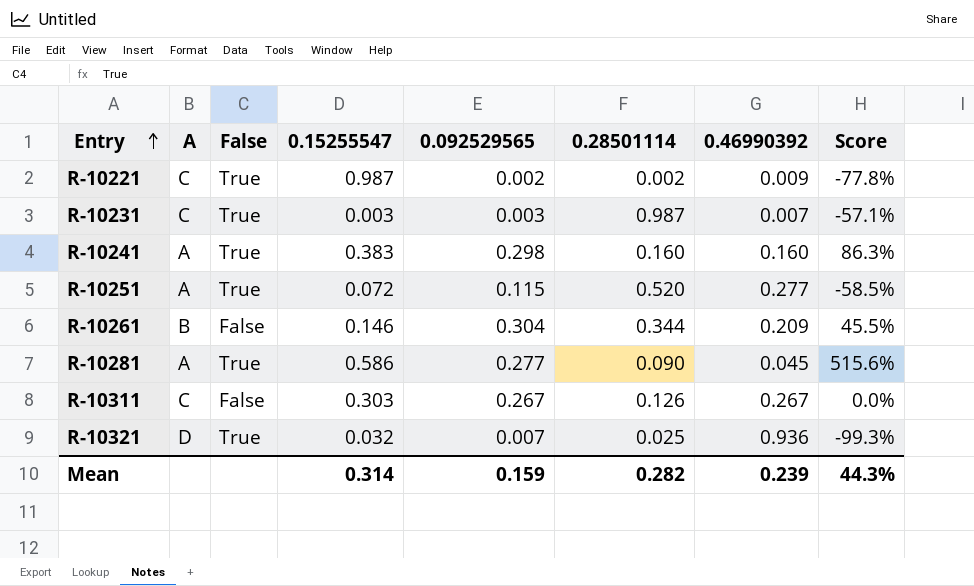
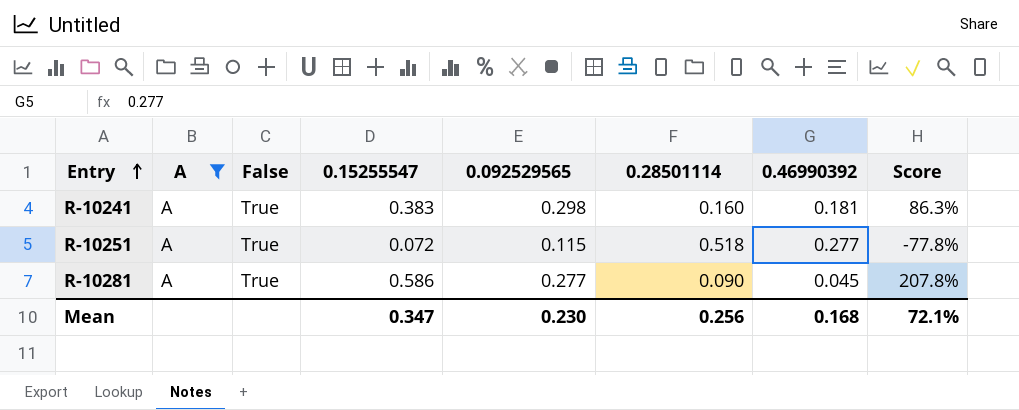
filter: none -> A = A
column Score | formula: ([0.092529565] - [0.46990392]) / [0.46990392] -> ([0.092529565] - [0.28501114]) / [0.28501114]
R-10241 | 0.46990392: 0.160 -> 0.181
R-10251 | 0.28501114: 0.520 -> 0.518
Mean | 0.15255547: 0.314 -> 0.347
Mean | 0.092529565: 0.159 -> 0.230
Mean | 0.28501114: 0.282 -> 0.256
Mean | 0.46990392: 0.239 -> 0.168
Mean | Score: 44.3% -> 72.1%

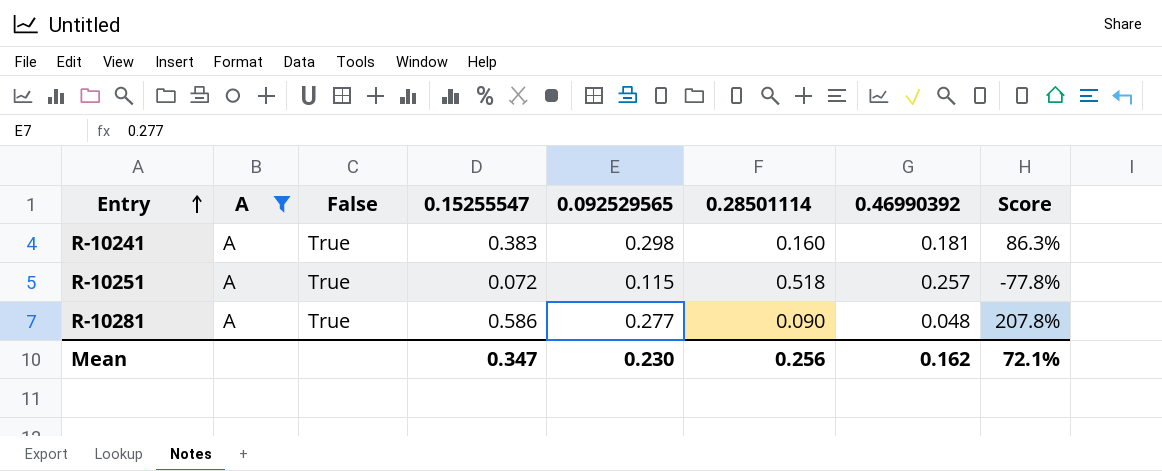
R-10251 | 0.46990392: 0.277 -> 0.257
R-10281 | 0.46990392: 0.045 -> 0.048
Mean | 0.46990392: 0.168 -> 0.162

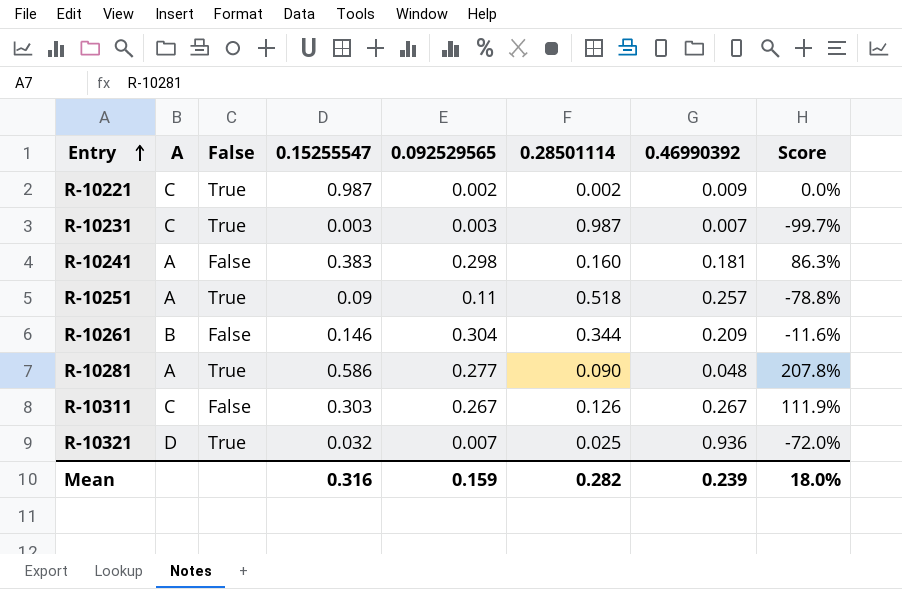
filter: A = A -> none
R-10241 | False: True -> False
R-10251 | 0.15255547: 0.072 -> 0.09
R-10251 | 0.092529565: 0.115 -> 0.11
R-10251 | Score: -77.8% -> -78.8%
Mean | 0.15255547: 0.347 -> 0.316
Mean | 0.092529565: 0.230 -> 0.159
Mean | 0.28501114: 0.256 -> 0.282
Mean | 0.46990392: 0.162 -> 0.239
Mean | Score: 72.1% -> 18.0%

